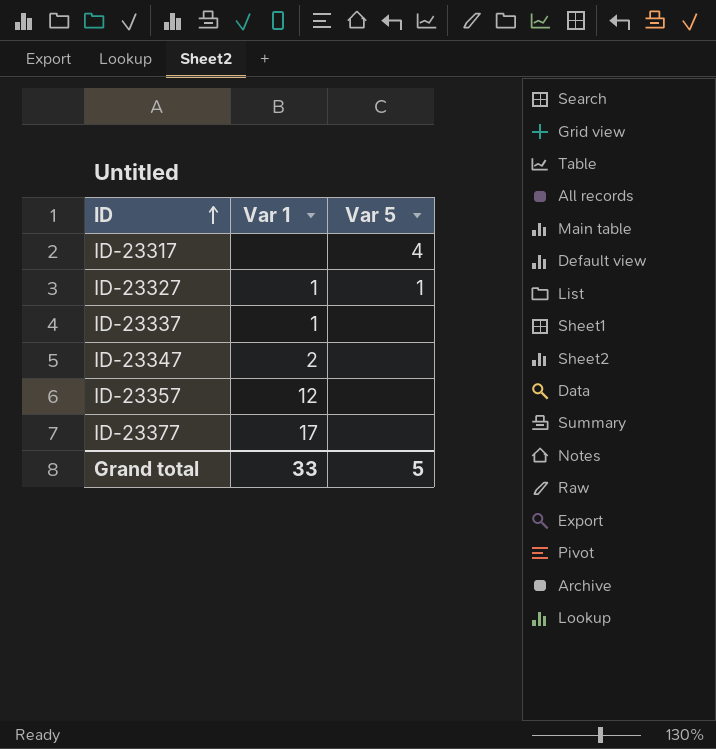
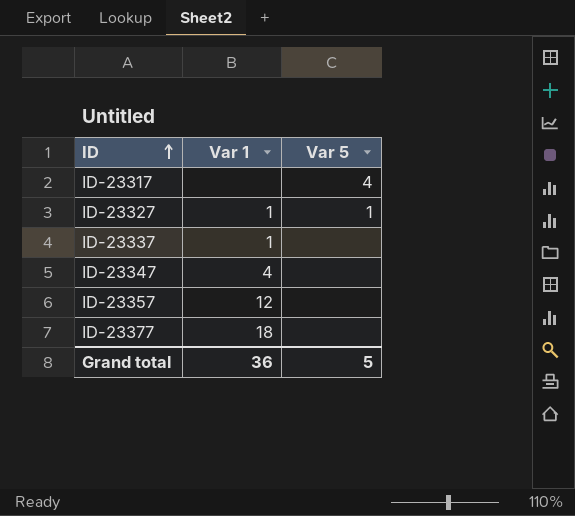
ID-23347 | Var 1: 2 -> 4
ID-23377 | Var 1: 17 -> 18
Grand total | Var 1: 33 -> 36

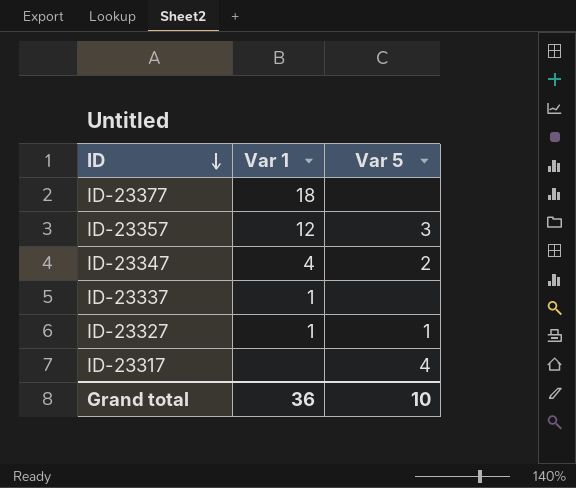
row order: ID ascending -> ID descending
ID-23357 | Var 5: none -> 3
ID-23347 | Var 5: none -> 2
Grand total | Var 5: 5 -> 10

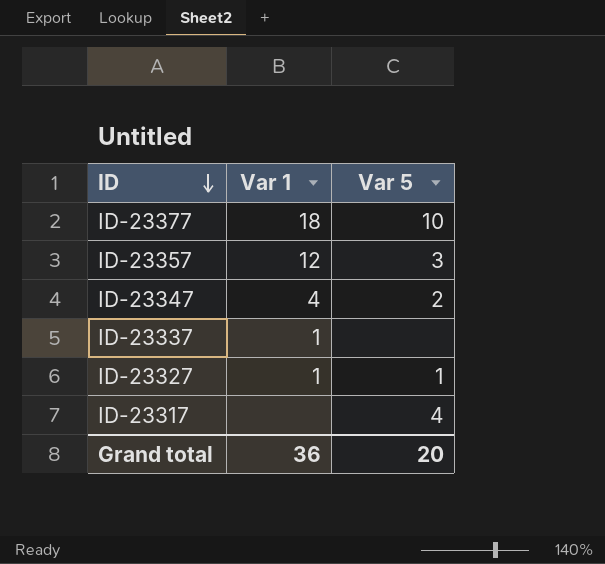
ID-23377 | Var 5: none -> 10
Grand total | Var 5: 10 -> 20

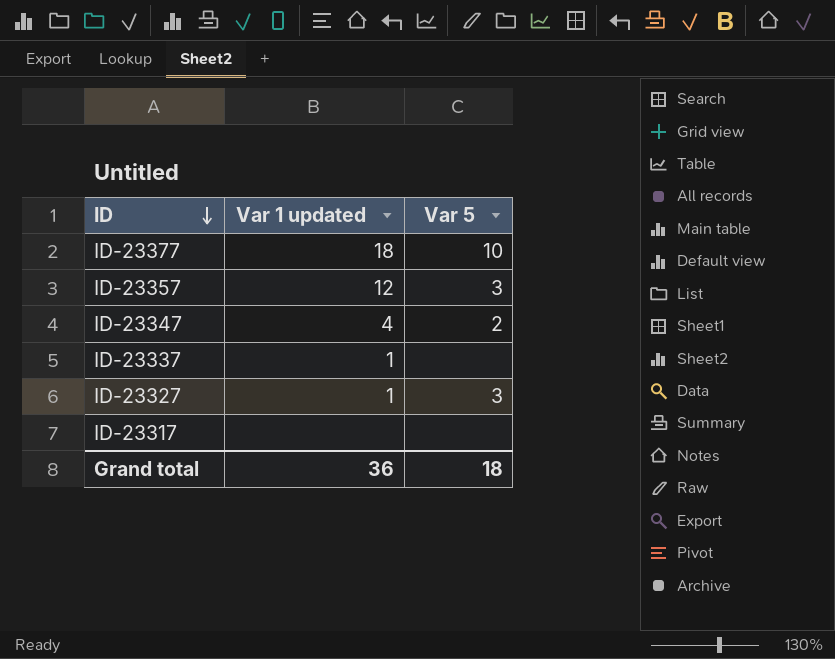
column name: Var 1 -> Var 1 updated
ID-23327 | Var 5: 1 -> 3
ID-23317 | Var 5: 4 -> none
Grand total | Var 5: 20 -> 18

